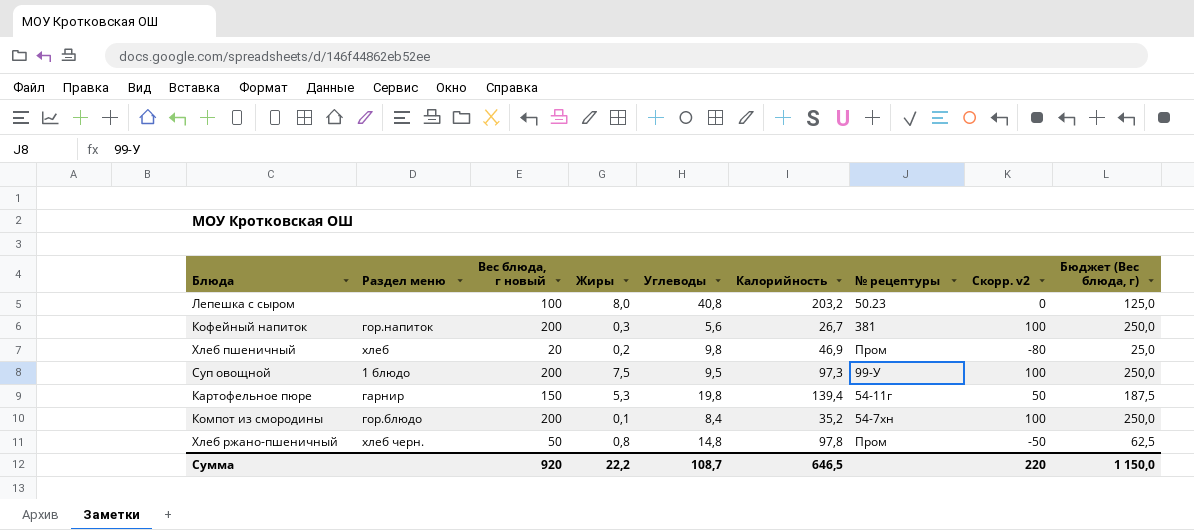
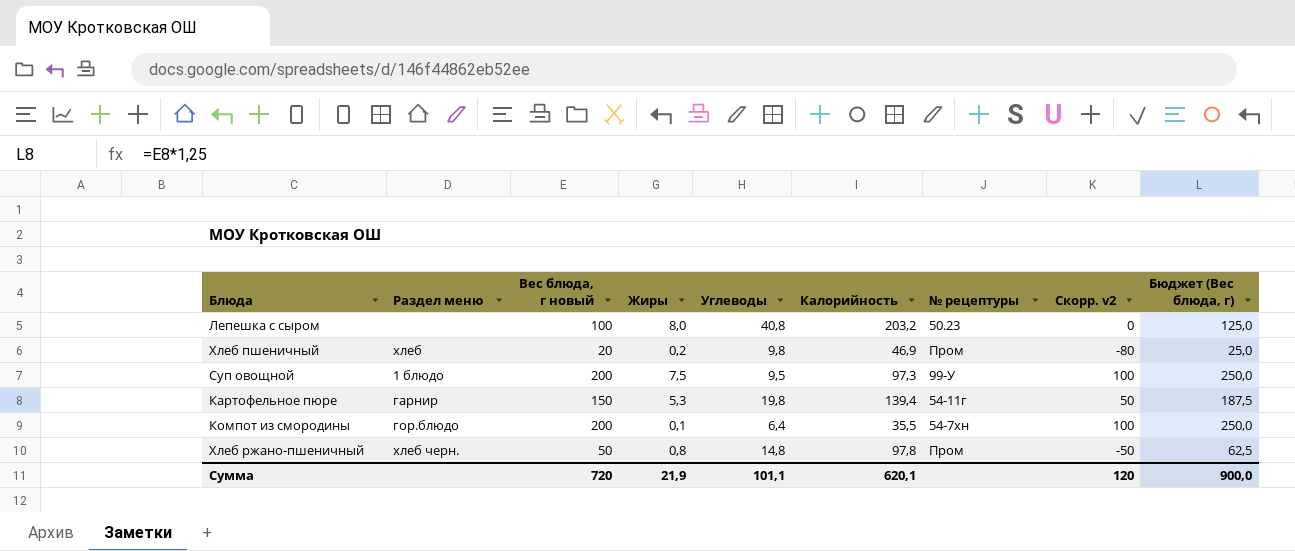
row Кофейный напиток: гор.напиток | 200 | 0,3 | 5,6 | 26,7 | 381 | 100 | 250,0 -> none
Компот из смородины | Углеводы: 8,4 -> 6,4
Компот из смородины | Калорийность: 35,2 -> 35,5
Сумма | Вес блюда, г новый: 920 -> 720
Сумма | Жиры: 22,2 -> 21,9
Сумма | Углеводы: 108,7 -> 101,1
Сумма | Калорийность: 646,5 -> 620,1
Сумма | Скорр. v2: 220 -> 120
Сумма | Бюджет (Вес блюда, г): 1 150,0 -> 900,0

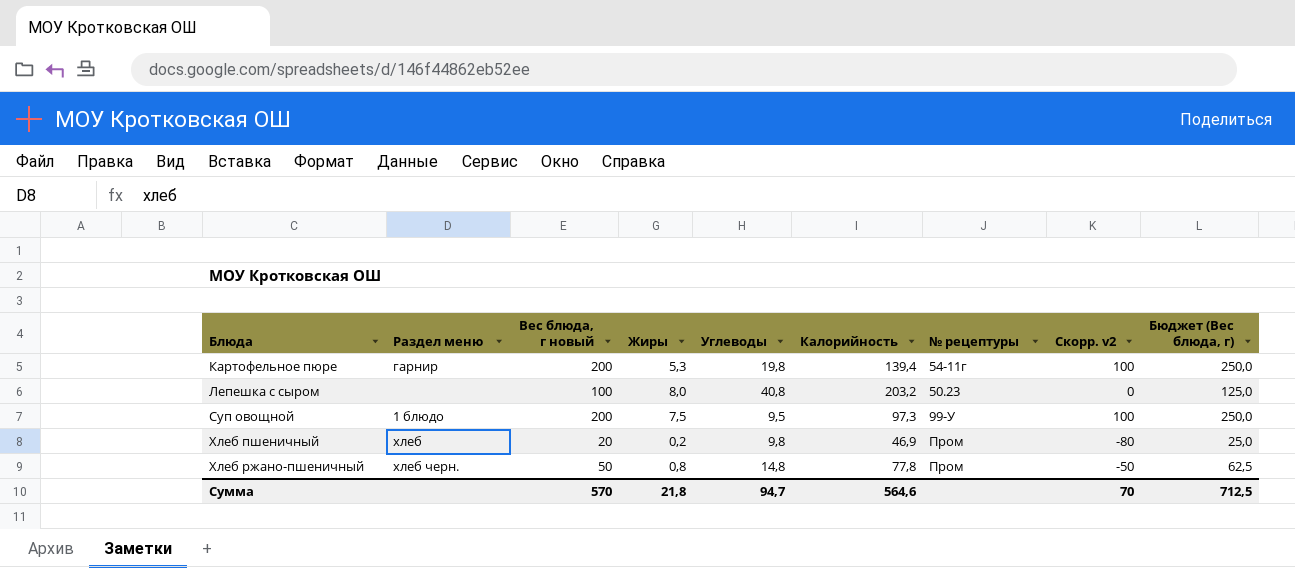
row order: none -> Блюда ascending
row Компот из смородины: гор.блюдо | 200 | 0,1 | 6,4 | 35,5 | 54-7хн | 100 | 250,0 -> none
Картофельное пюре | Вес блюда, г новый: 150 -> 200
Картофельное пюре | Скорр. v2: 50 -> 100
Картофельное пюре | Бюджет (Вес блюда, г): 187,5 -> 250,0
Хлеб ржано-пшеничный | Калорийность: 97,8 -> 77,8
Сумма | Вес блюда, г новый: 720 -> 570
Сумма | Жиры: 21,9 -> 21,8
Сумма | Углеводы: 101,1 -> 94,7
Сумма | Калорийность: 620,1 -> 564,6
Сумма | Скорр. v2: 120 -> 70
Сумма | Бюджет (Вес блюда, г): 900,0 -> 712,5

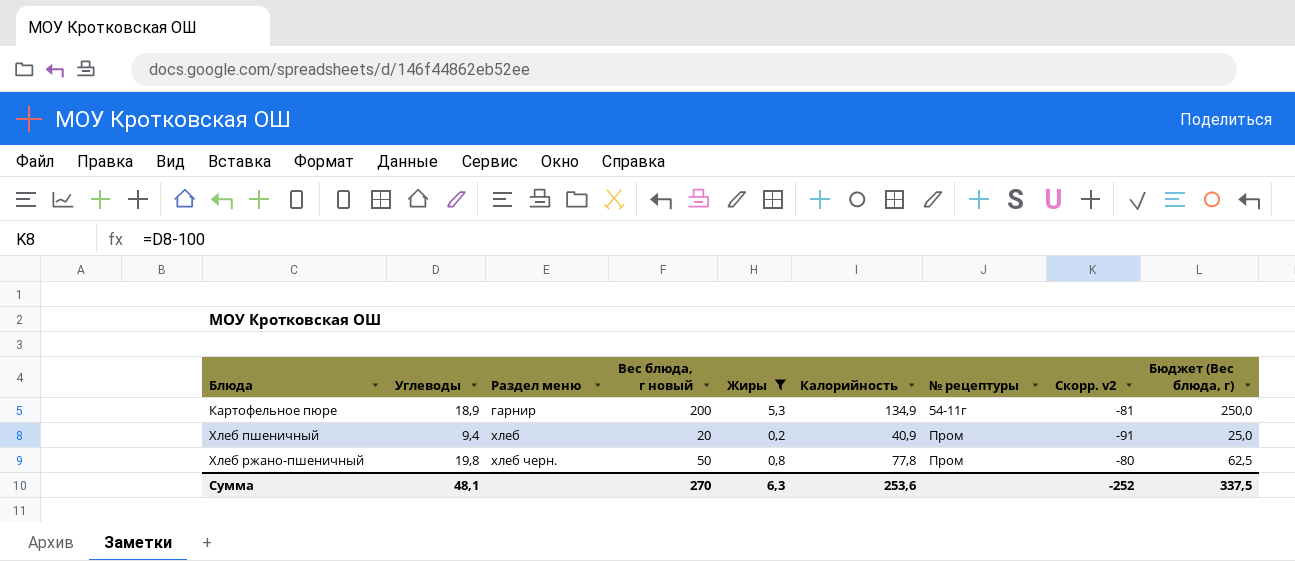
filter: none -> Жиры <= 5,3
column Углеводы | position: 5 -> 2
column Скорр. v2 | formula: [Вес блюда, г новый] - 100 -> [Углеводы] - 100
Картофельное пюре | Углеводы: 19,8 -> 18,9
Картофельное пюре | Калорийность: 139,4 -> 134,9
Хлеб пшеничный | Углеводы: 9,8 -> 9,4
Хлеб пшеничный | Калорийность: 46,9 -> 40,9
Хлеб ржано-пшеничный | Углеводы: 14,8 -> 19,8
Сумма | Углеводы: 94,7 -> 48,1
Сумма | Вес блюда, г новый: 570 -> 270
Сумма | Жиры: 21,8 -> 6,3
Сумма | Калорийность: 564,6 -> 253,6
Сумма | Скорр. v2: 70 -> -252
Сумма | Бюджет (Вес блюда, г): 712,5 -> 337,5

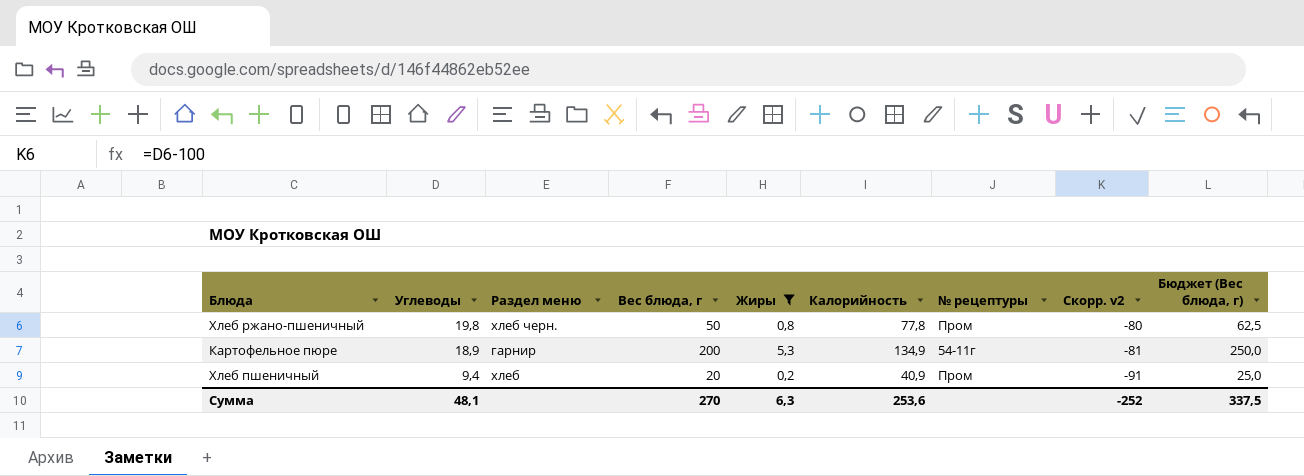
row order: Блюда ascending -> Углеводы descending
column name: Вес блюда, г новый -> Вес блюда, г

